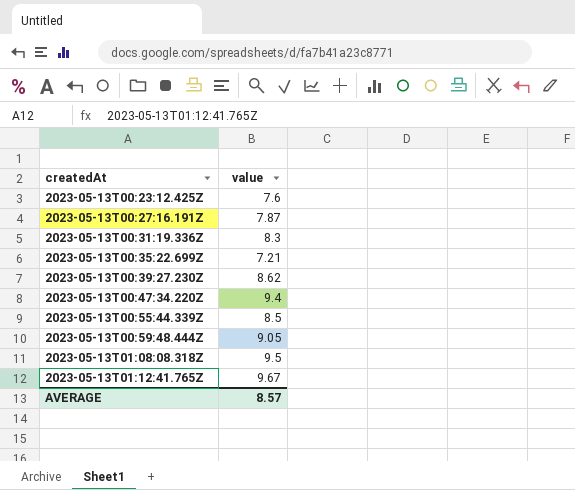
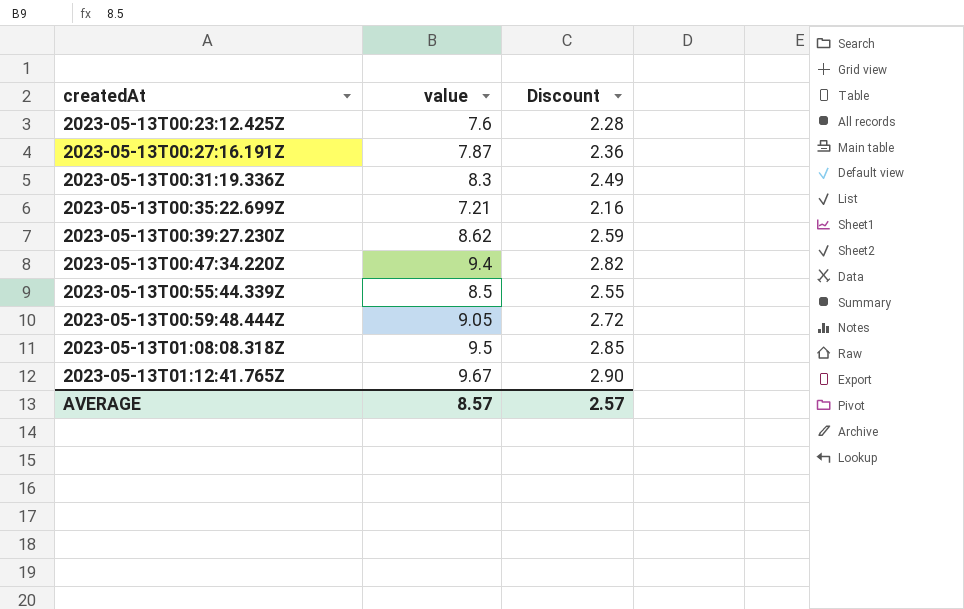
column Discount | formula: none -> [value] * 0.3

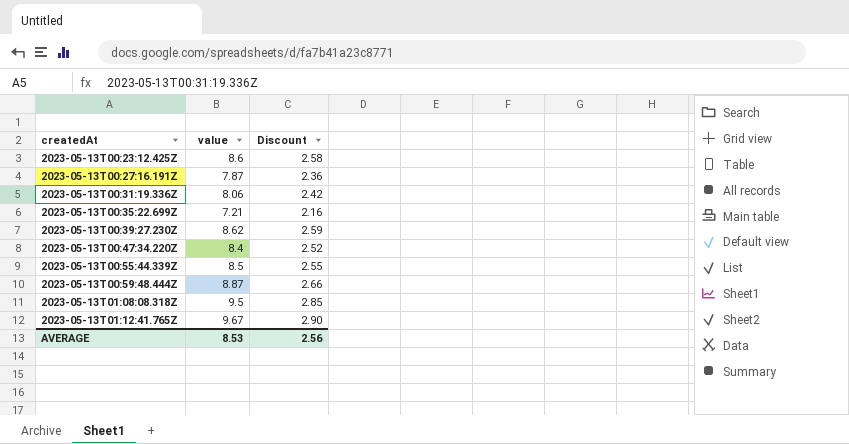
2023-05-13T00:23:12.425Z | value: 7.6 -> 8.6
2023-05-13T00:23:12.425Z | Discount: 2.28 -> 2.58
2023-05-13T00:31:19.336Z | value: 8.3 -> 8.06
2023-05-13T00:31:19.336Z | Discount: 2.49 -> 2.42
2023-05-13T00:47:34.220Z | value: 9.4 -> 8.4
2023-05-13T00:47:34.220Z | Discount: 2.82 -> 2.52
2023-05-13T00:59:48.444Z | value: 9.05 -> 8.87
2023-05-13T00:59:48.444Z | Discount: 2.72 -> 2.66
AVERAGE | value: 8.57 -> 8.53
AVERAGE | Discount: 2.57 -> 2.56

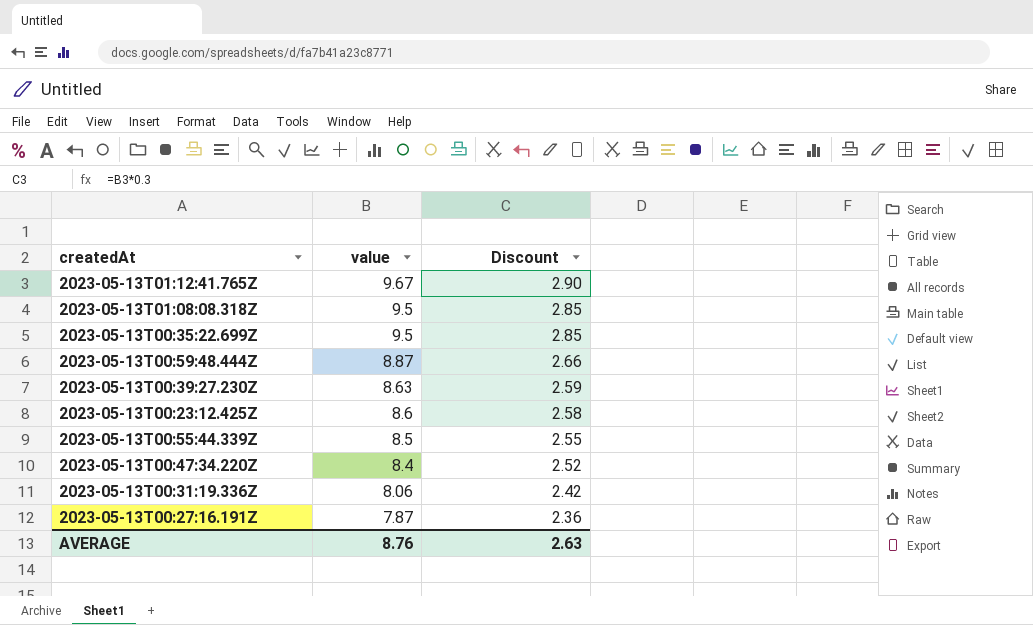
row order: createdAt ascending -> value descending
2023-05-13T00:35:22.699Z | value: 7.21 -> 9.5
2023-05-13T00:35:22.699Z | Discount: 2.16 -> 2.85
2023-05-13T00:39:27.230Z | value: 8.62 -> 8.63
AVERAGE | value: 8.53 -> 8.76
AVERAGE | Discount: 2.56 -> 2.63

